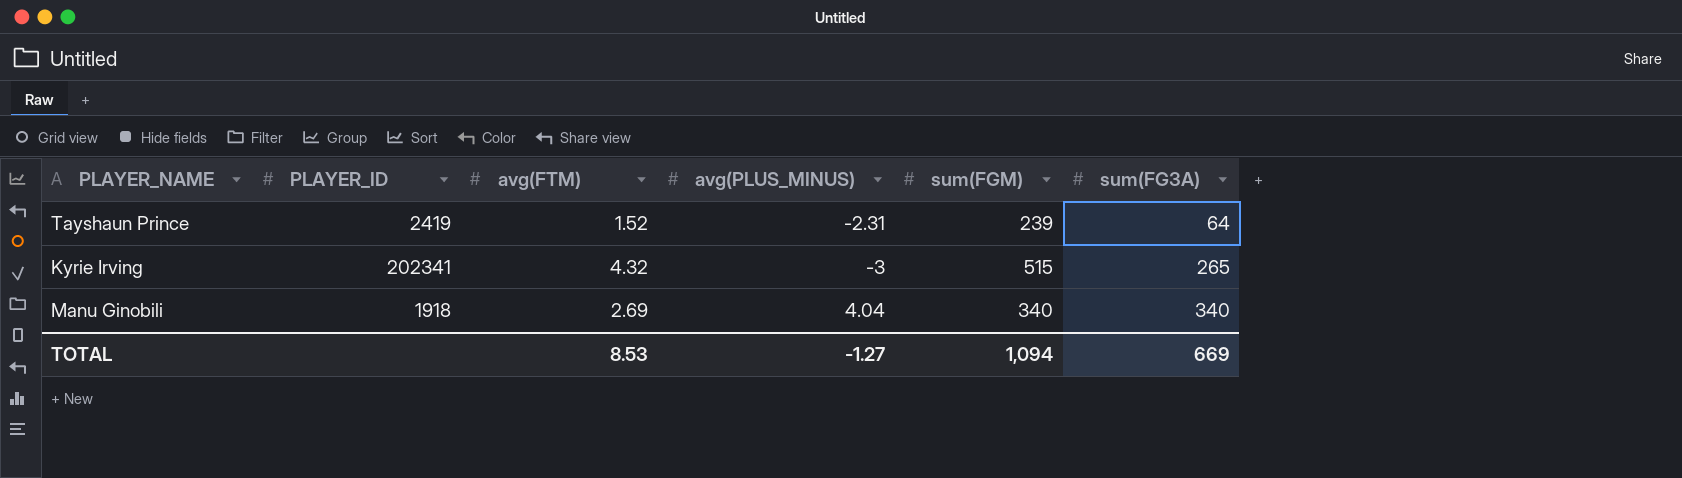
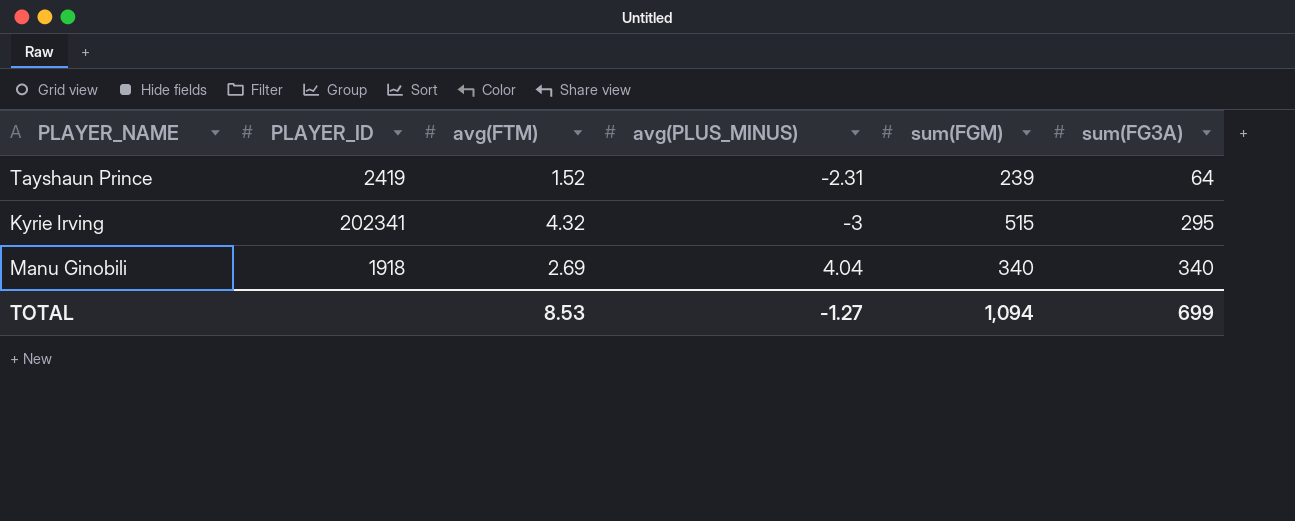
Kyrie Irving | sum(FG3A): 265 -> 295
TOTAL | sum(FG3A): 669 -> 699

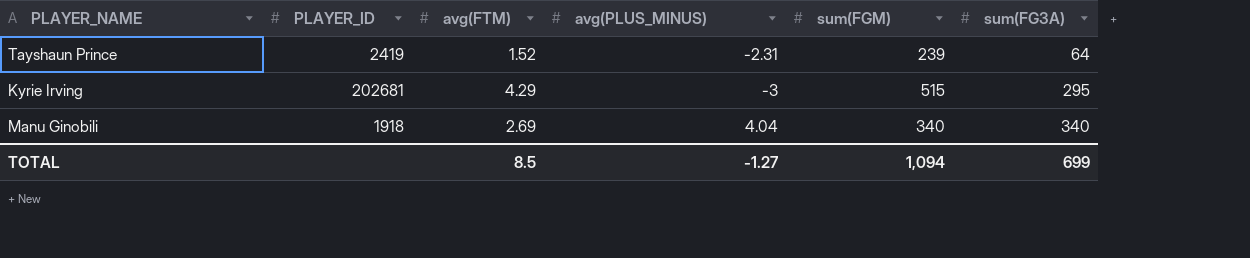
Kyrie Irving | PLAYER_ID: 202341 -> 202681
Kyrie Irving | avg(FTM): 4.32 -> 4.29
TOTAL | avg(FTM): 8.53 -> 8.5

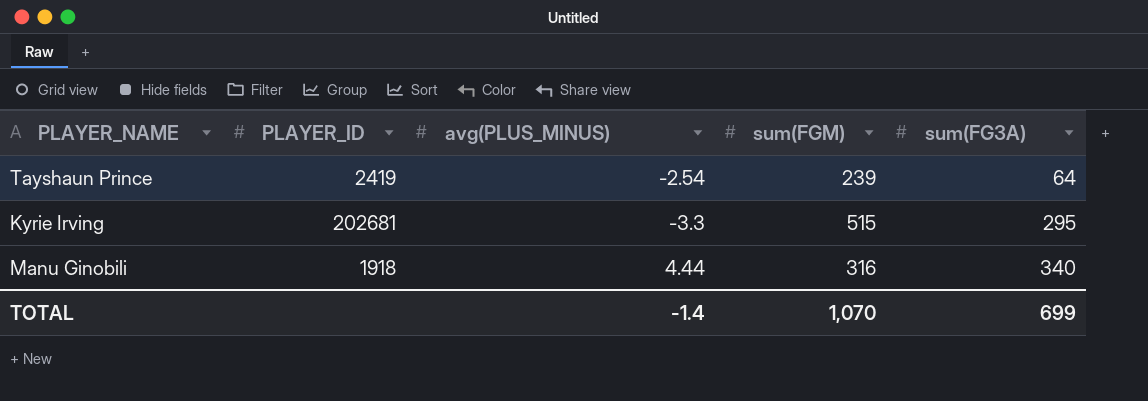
column avg(FTM) | position: 3 -> none
Tayshaun Prince | avg(PLUS_MINUS): -2.31 -> -2.54
Kyrie Irving | avg(PLUS_MINUS): -3 -> -3.3
Manu Ginobili | avg(PLUS_MINUS): 4.04 -> 4.44
Manu Ginobili | sum(FGM): 340 -> 316
TOTAL | avg(PLUS_MINUS): -1.27 -> -1.4
TOTAL | sum(FGM): 1,094 -> 1,070

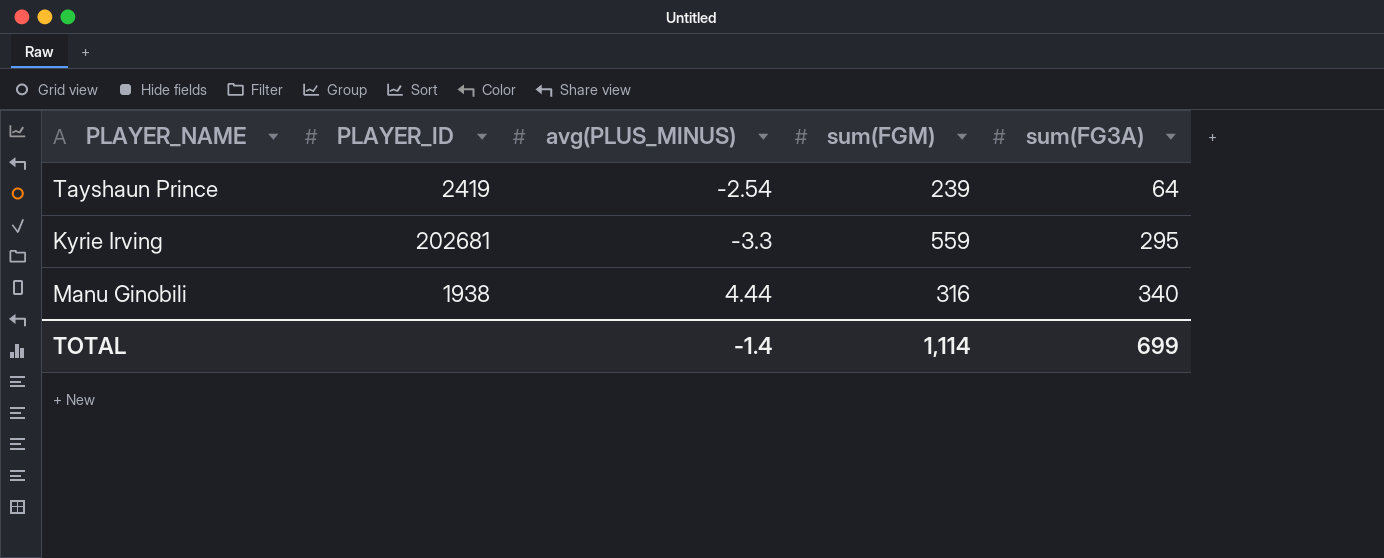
Kyrie Irving | sum(FGM): 515 -> 559
Manu Ginobili | PLAYER_ID: 1918 -> 1938
TOTAL | sum(FGM): 1,070 -> 1,114

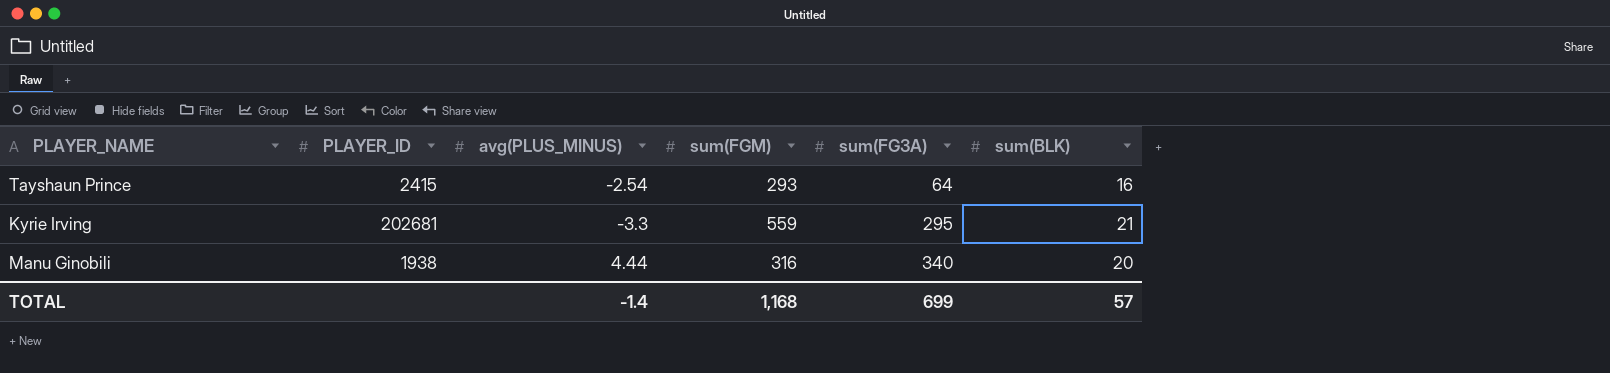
column sum(BLK) | position: none -> 6
Tayshaun Prince | PLAYER_ID: 2419 -> 2415
Tayshaun Prince | sum(FGM): 239 -> 293
TOTAL | sum(FGM): 1,114 -> 1,168

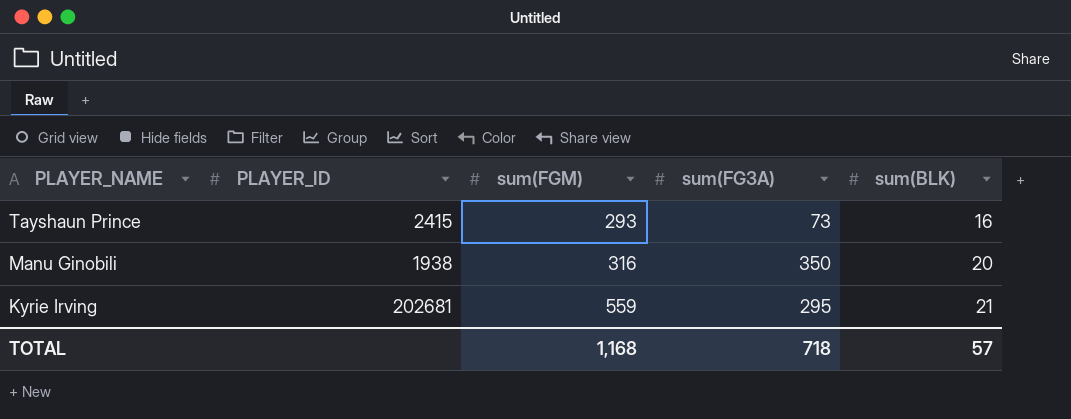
row order: sum(FG3A) ascending -> PLAYER_NAME descending
column avg(PLUS_MINUS) | position: 3 -> none
Tayshaun Prince | sum(FG3A): 64 -> 73
Manu Ginobili | sum(FG3A): 340 -> 350
TOTAL | sum(FG3A): 699 -> 718

